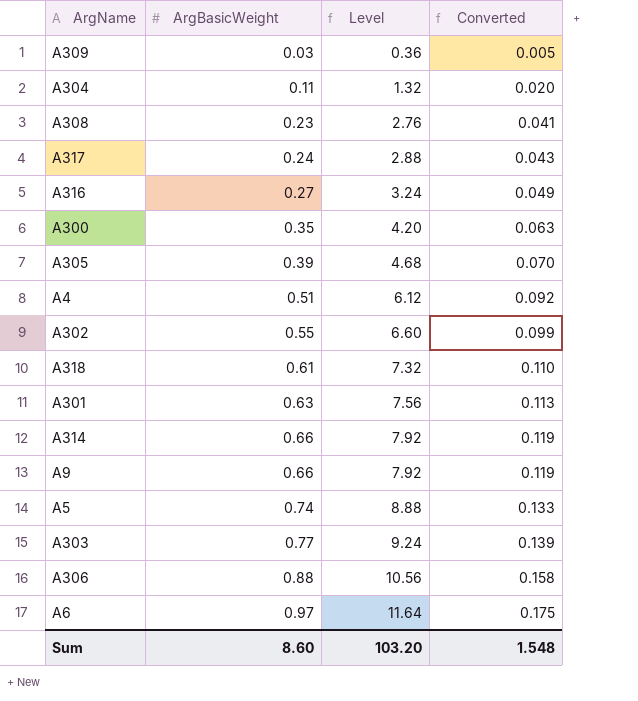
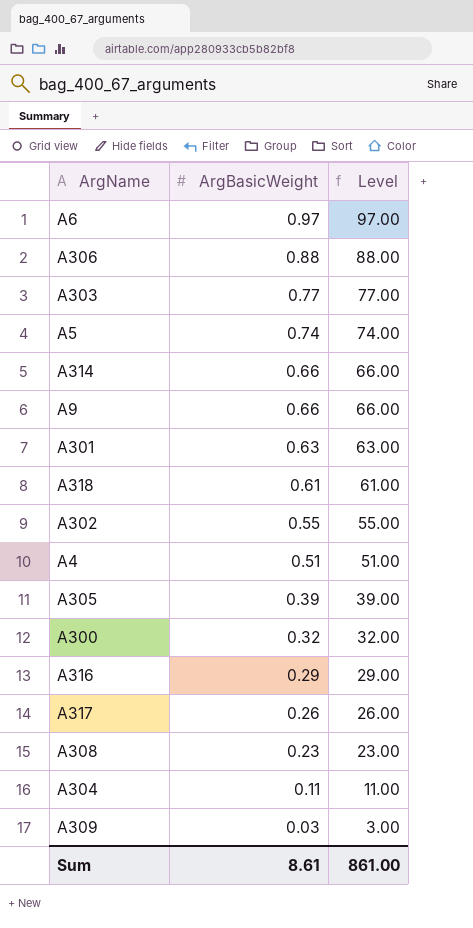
row order: ArgBasicWeight ascending -> ArgBasicWeight descending
column Converted | formula: [ArgBasicWeight] * 0.18 -> none
column Level | formula: [ArgBasicWeight] * 12 -> [ArgBasicWeight] * 100
A300 | ArgBasicWeight: 0.35 -> 0.32
A316 | ArgBasicWeight: 0.27 -> 0.29
A317 | ArgBasicWeight: 0.24 -> 0.26
Sum | ArgBasicWeight: 8.60 -> 8.61
Sum | Level: 103.20 -> 861.00

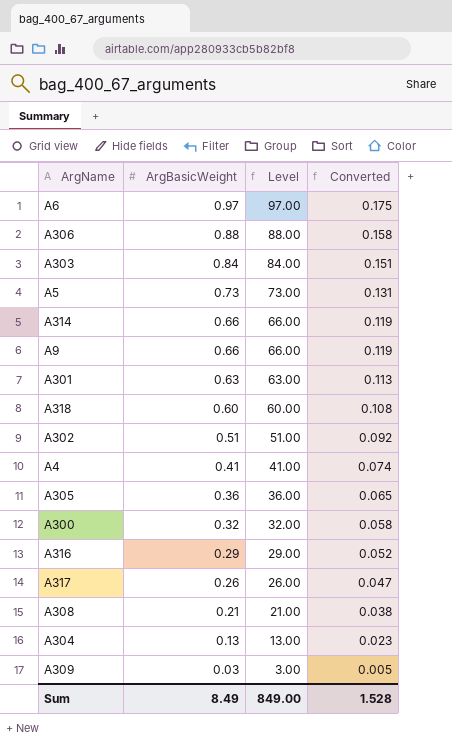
column Converted | formula: none -> [ArgBasicWeight] * 0.18
A303 | ArgBasicWeight: 0.77 -> 0.84
A303 | Level: 77.00 -> 84.00
A5 | ArgBasicWeight: 0.74 -> 0.73
A5 | Level: 74.00 -> 73.00
A318 | ArgBasicWeight: 0.61 -> 0.60
A318 | Level: 61.00 -> 60.00
A302 | ArgBasicWeight: 0.55 -> 0.51
A302 | Level: 55.00 -> 51.00
A4 | ArgBasicWeight: 0.51 -> 0.41
A4 | Level: 51.00 -> 41.00
A305 | ArgBasicWeight: 0.39 -> 0.36
A305 | Level: 39.00 -> 36.00
A308 | ArgBasicWeight: 0.23 -> 0.21
A308 | Level: 23.00 -> 21.00
A304 | ArgBasicWeight: 0.11 -> 0.13
A304 | Level: 11.00 -> 13.00
Sum | ArgBasicWeight: 8.61 -> 8.49
Sum | Level: 861.00 -> 849.00

